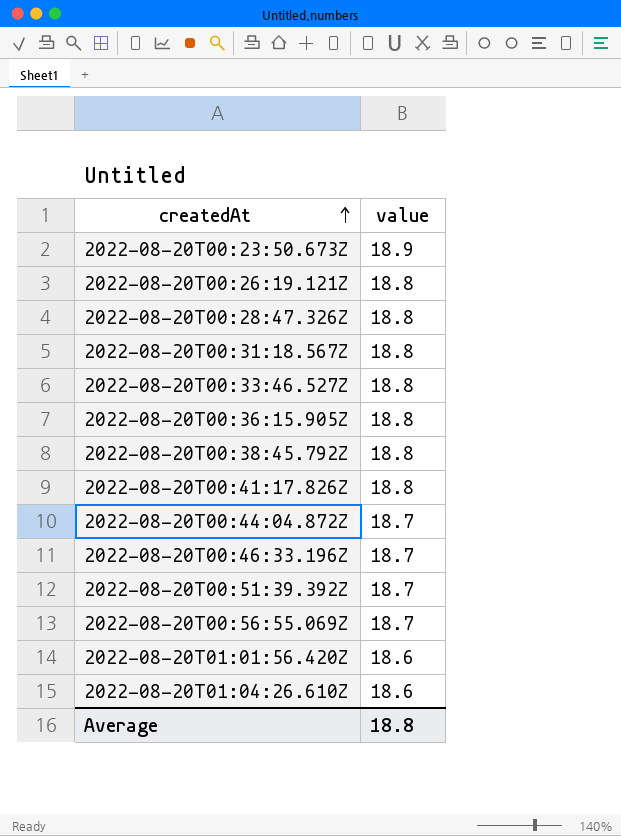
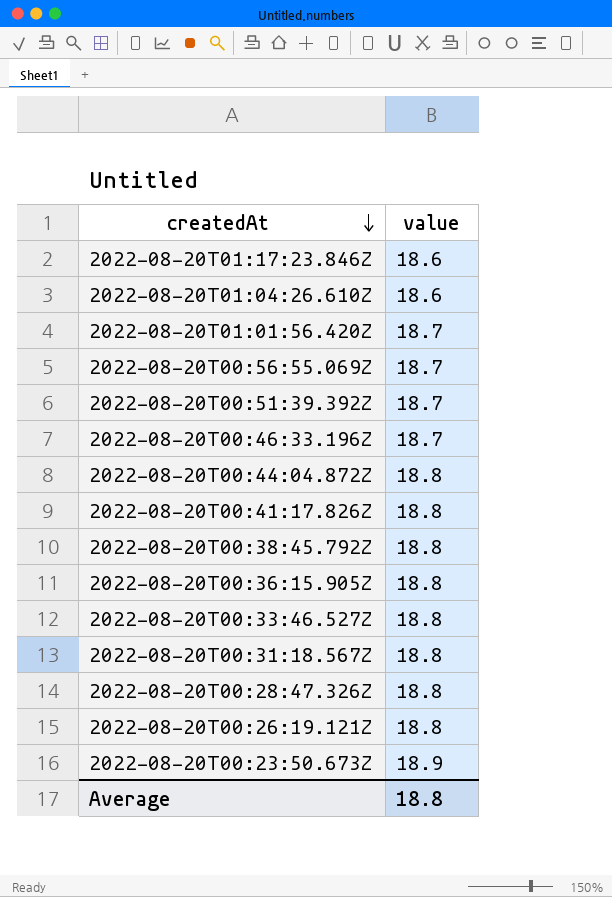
row order: createdAt ascending -> createdAt descending
row 2022-08-20T01:17:23.846Z: none -> 18.6
2022-08-20T01:01:56.420Z | value: 18.6 -> 18.7
2022-08-20T00:44:04.872Z | value: 18.7 -> 18.8

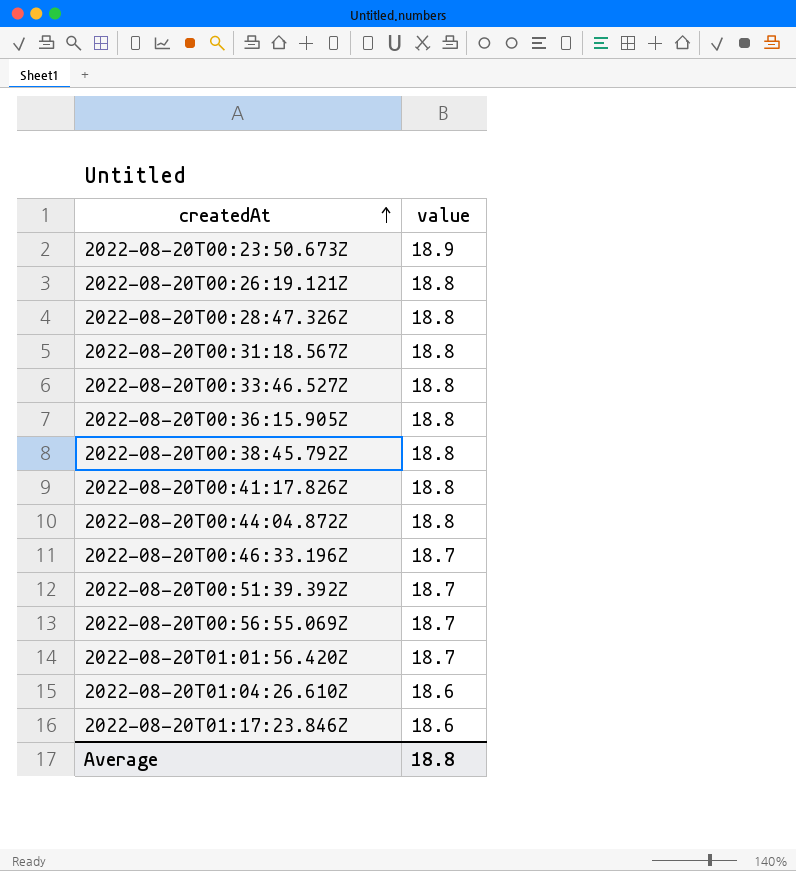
row order: createdAt descending -> createdAt ascending

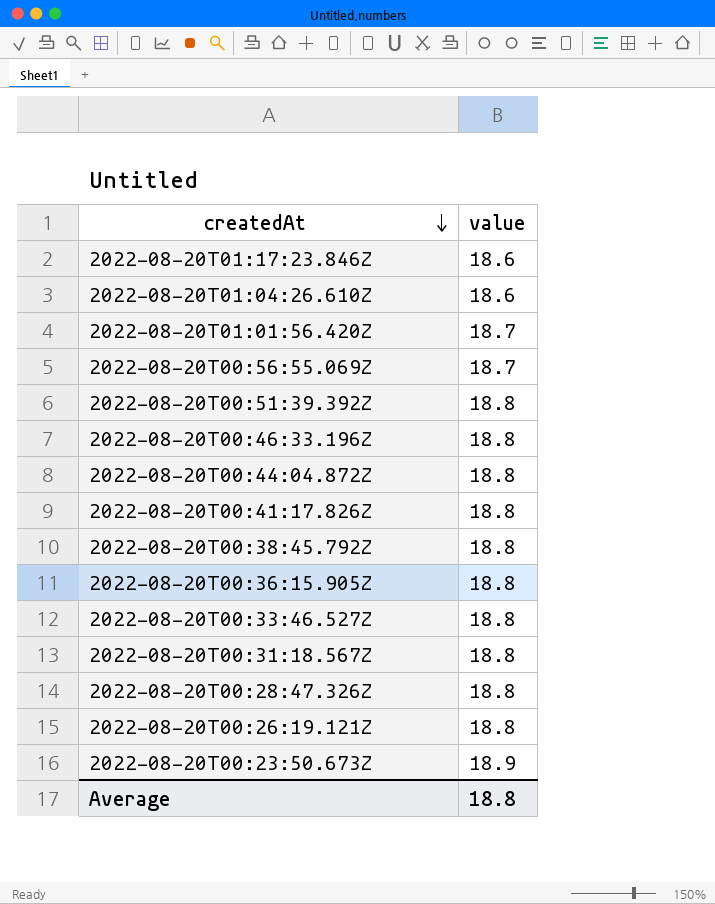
row order: createdAt ascending -> createdAt descending
2022-08-20T00:51:39.392Z | value: 18.7 -> 18.8
2022-08-20T00:46:33.196Z | value: 18.7 -> 18.8

